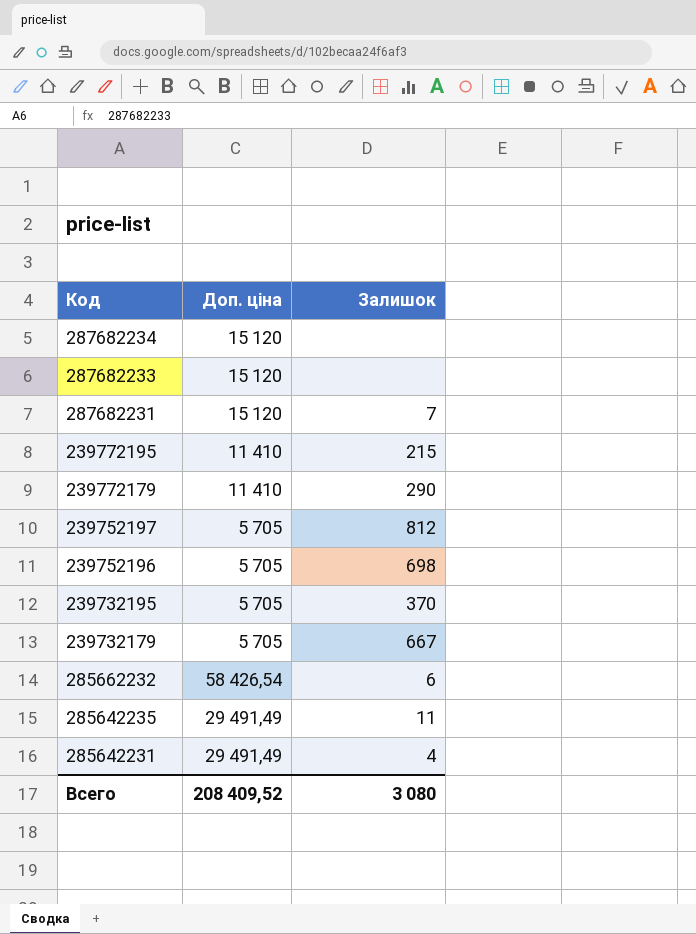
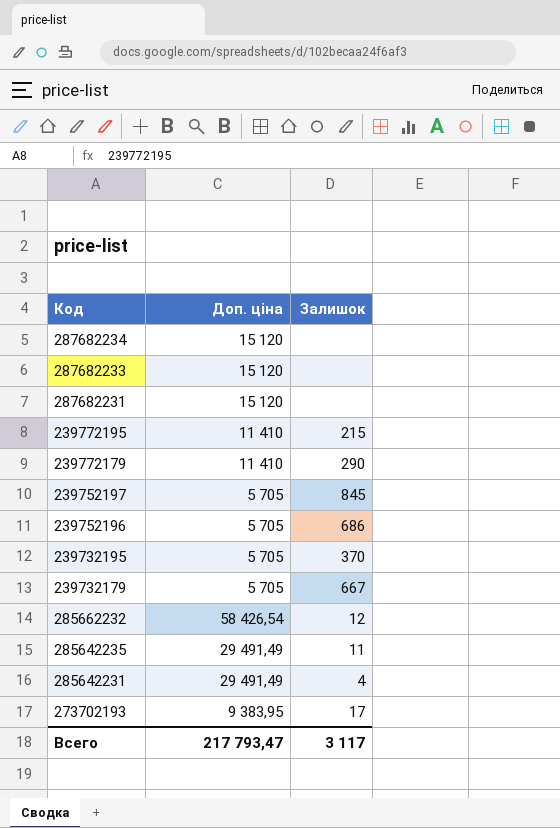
287682231 | Залишок: 7 -> none
239752197 | Залишок: 812 -> 845
239752196 | Залишок: 698 -> 686
285662232 | Залишок: 6 -> 12
row 273702193: none -> 9 383,95 | 17
Всего | Доп. ціна: 208 409,52 -> 217 793,47
Всего | Залишок: 3 080 -> 3 117

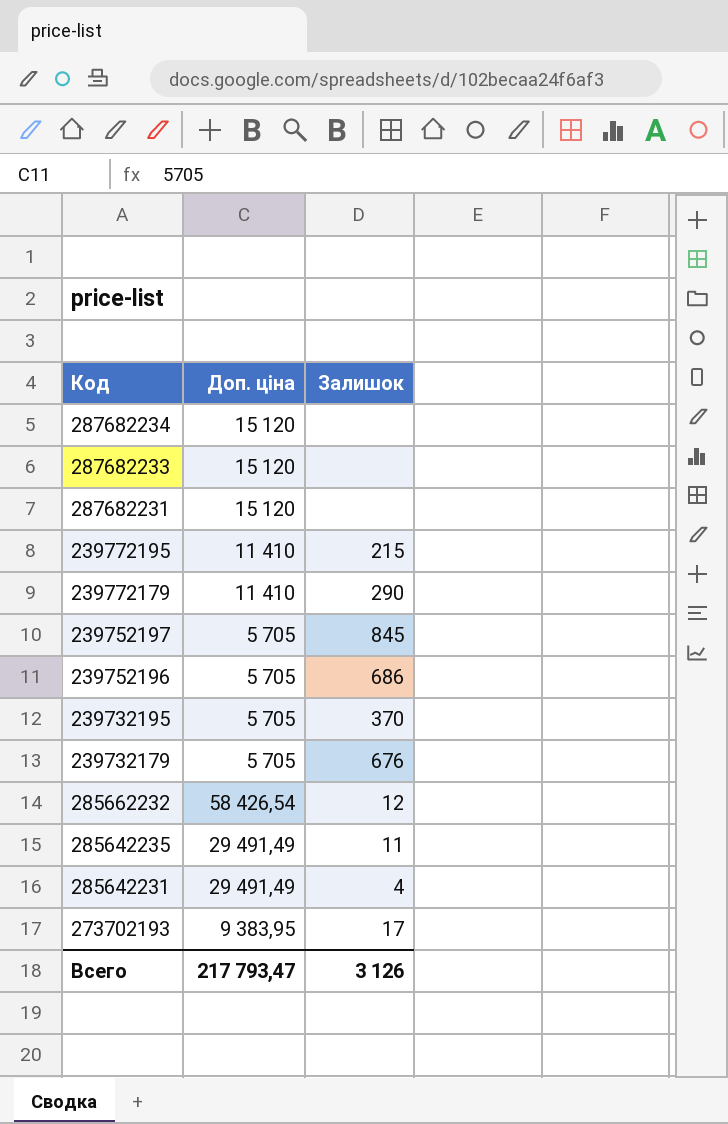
239732179 | Залишок: 667 -> 676
Всего | Залишок: 3 117 -> 3 126

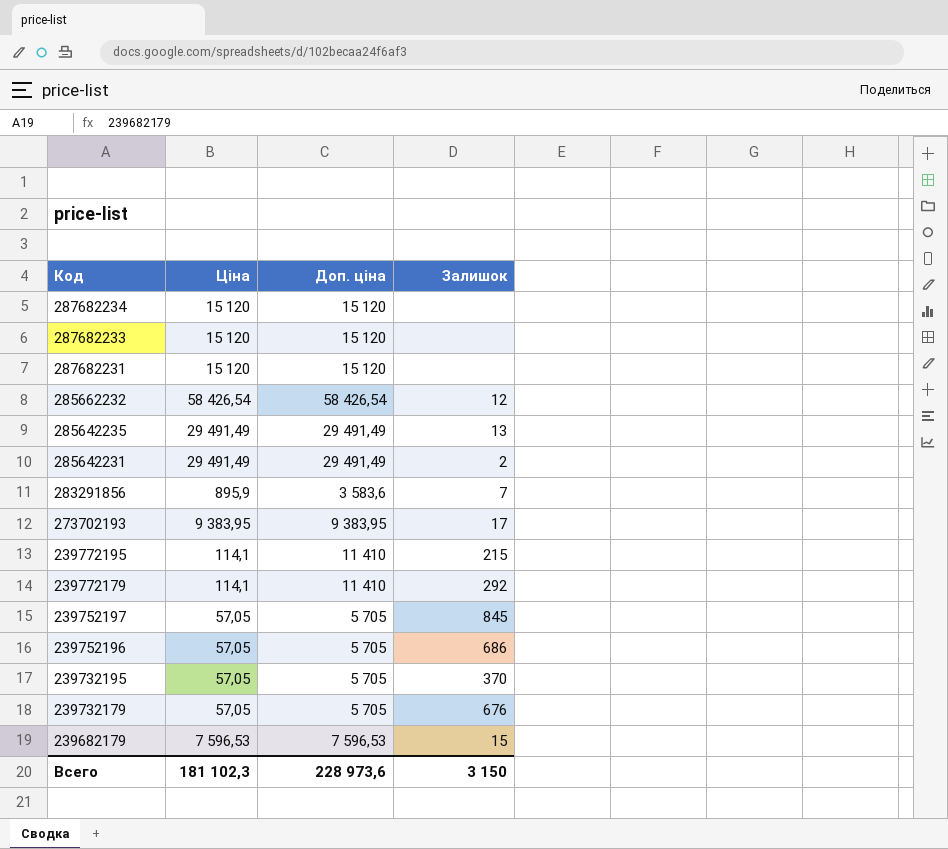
row order: none -> Код descending
column Ціна | position: none -> 2
285642235 | Залишок: 11 -> 13
285642231 | Залишок: 4 -> 2
row 283291856: none -> 895,9 | 3 583,6 | 7
239772179 | Залишок: 290 -> 292
row 239682179: none -> 7 596,53 | 7 596,53 | 15
Всего | Доп. ціна: 217 793,47 -> 228 973,6
Всего | Залишок: 3 126 -> 3 150

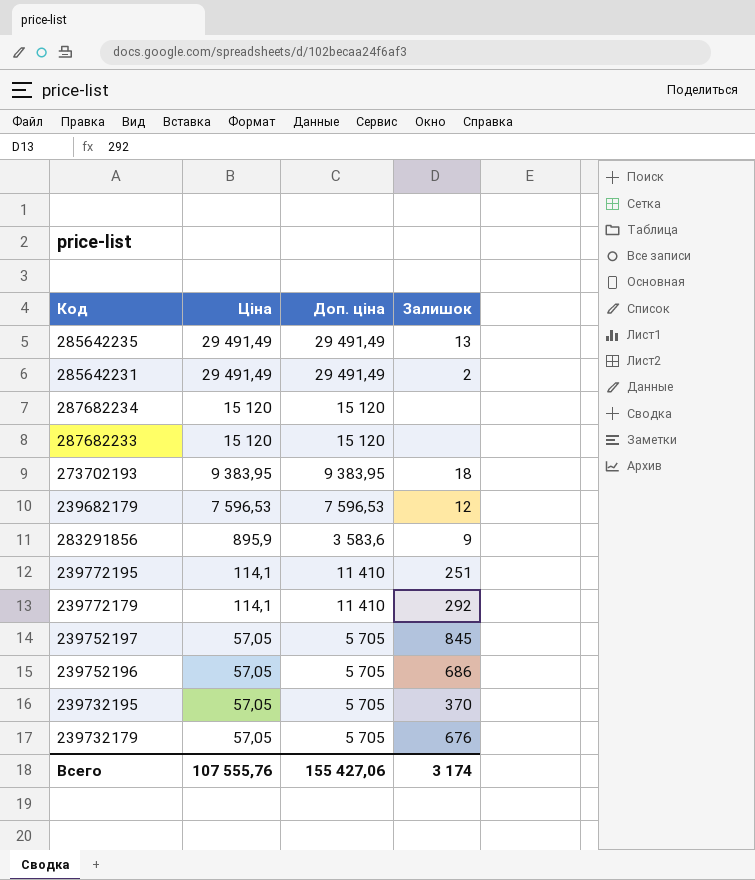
row order: Код descending -> Ціна descending
row 287682231: 15 120 | 15 120 | none -> none
row 285662232: 58 426,54 | 58 426,54 | 12 -> none
273702193 | Залишок: 17 -> 18
239682179 | Залишок: 15 -> 12
283291856 | Залишок: 7 -> 9
239772195 | Залишок: 215 -> 251
Всего | Ціна: 181 102,3 -> 107 555,76
Всего | Доп. ціна: 228 973,6 -> 155 427,06
Всего | Залишок: 3 150 -> 3 174

